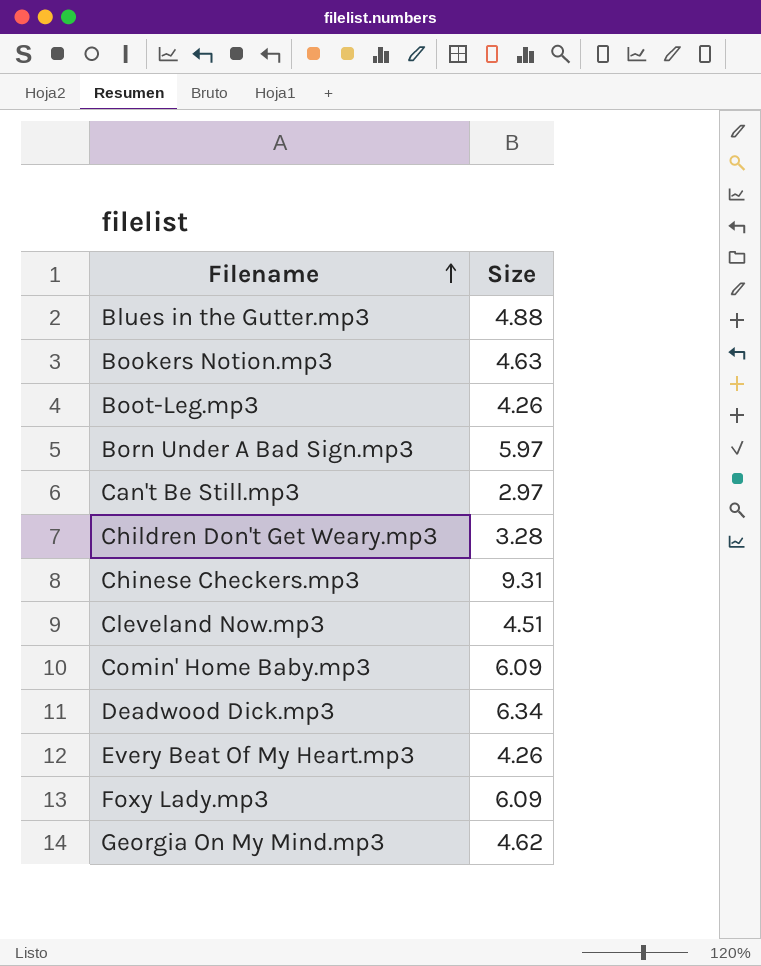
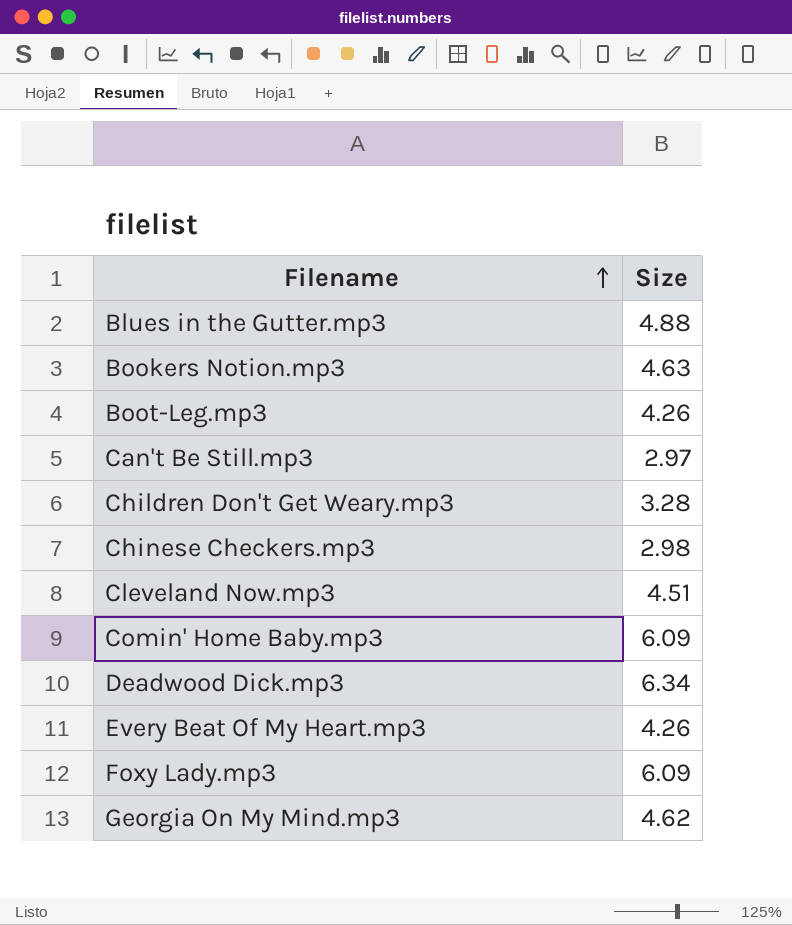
row Born Under A Bad Sign.mp3: 5.97 -> none
Chinese Checkers.mp3 | Size: 9.31 -> 2.98

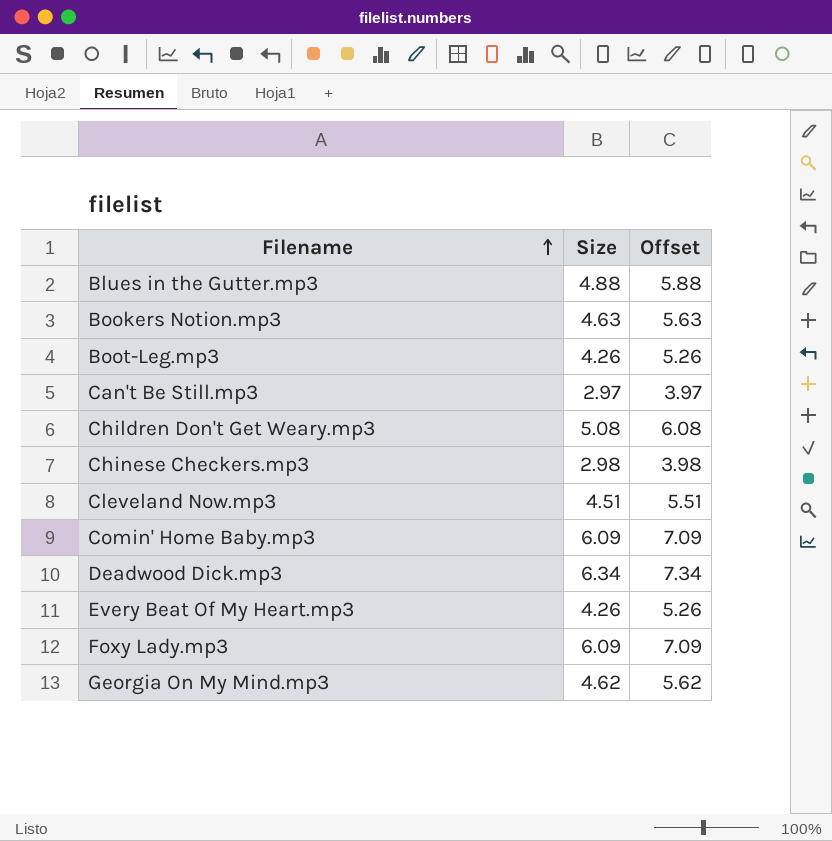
column Offset | formula: none -> [Size] + 1
Children Don't Get Weary.mp3 | Size: 3.28 -> 5.08

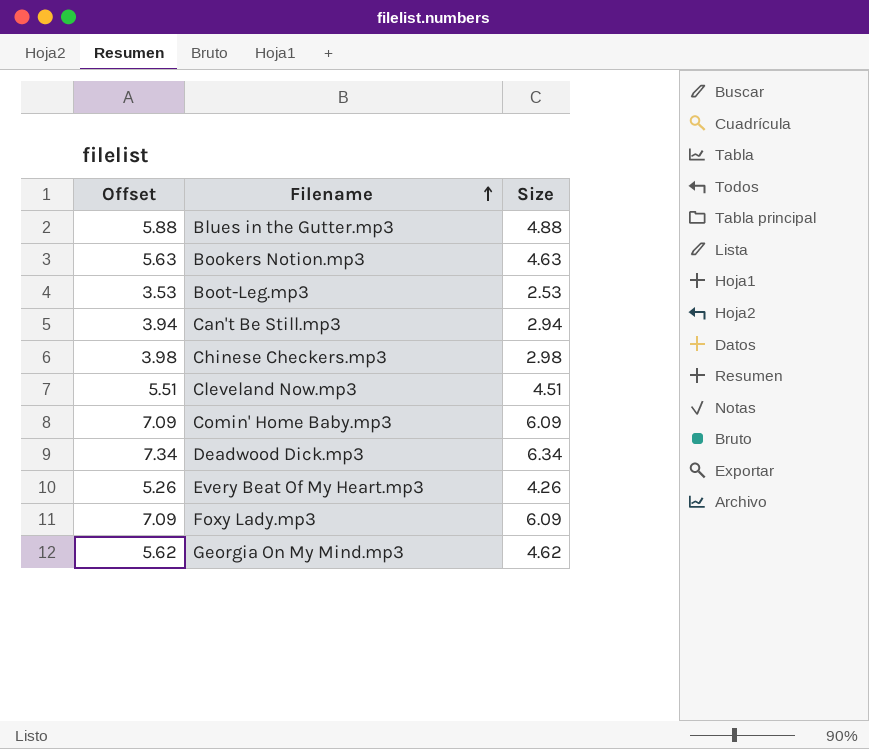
column Offset | position: 3 -> 1
row Children Don't Get Weary.mp3: 5.08 | 6.08 -> none
Boot-Leg.mp3 | Offset: 5.26 -> 3.53
Boot-Leg.mp3 | Size: 4.26 -> 2.53
Can't Be Still.mp3 | Offset: 3.97 -> 3.94
Can't Be Still.mp3 | Size: 2.97 -> 2.94

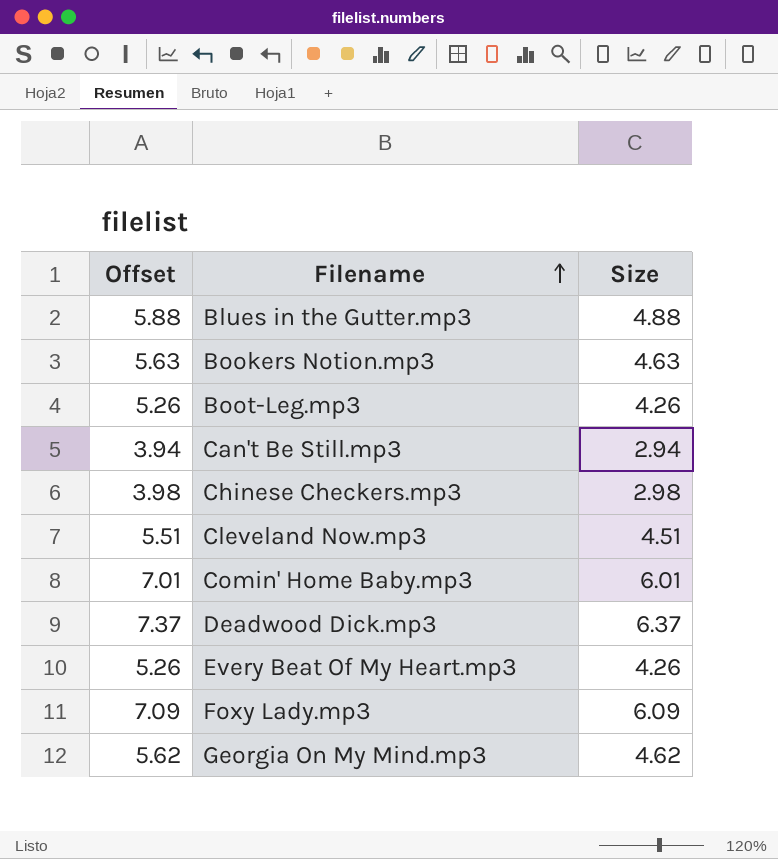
Boot-Leg.mp3 | Offset: 3.53 -> 5.26
Boot-Leg.mp3 | Size: 2.53 -> 4.26
Comin' Home Baby.mp3 | Offset: 7.09 -> 7.01
Comin' Home Baby.mp3 | Size: 6.09 -> 6.01
Deadwood Dick.mp3 | Offset: 7.34 -> 7.37
Deadwood Dick.mp3 | Size: 6.34 -> 6.37

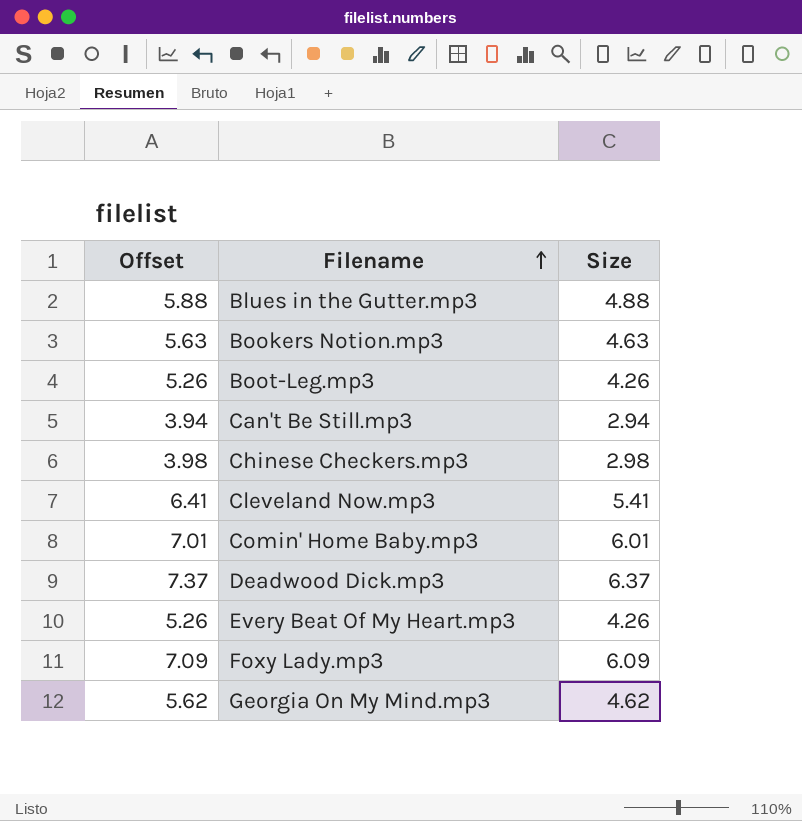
Cleveland Now.mp3 | Offset: 5.51 -> 6.41
Cleveland Now.mp3 | Size: 4.51 -> 5.41

